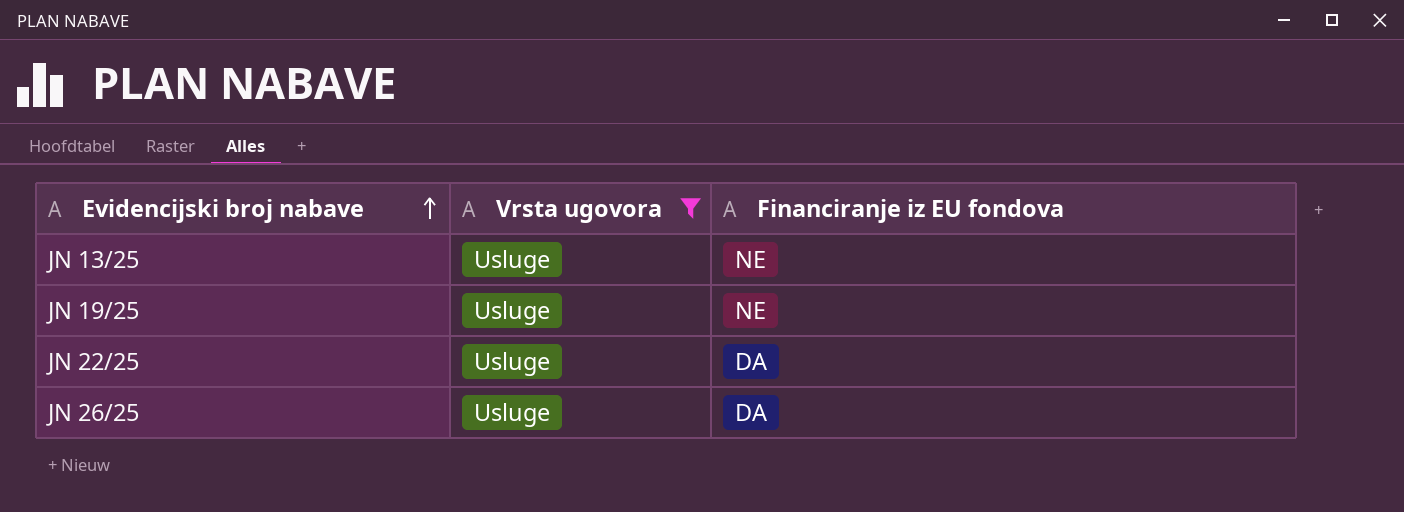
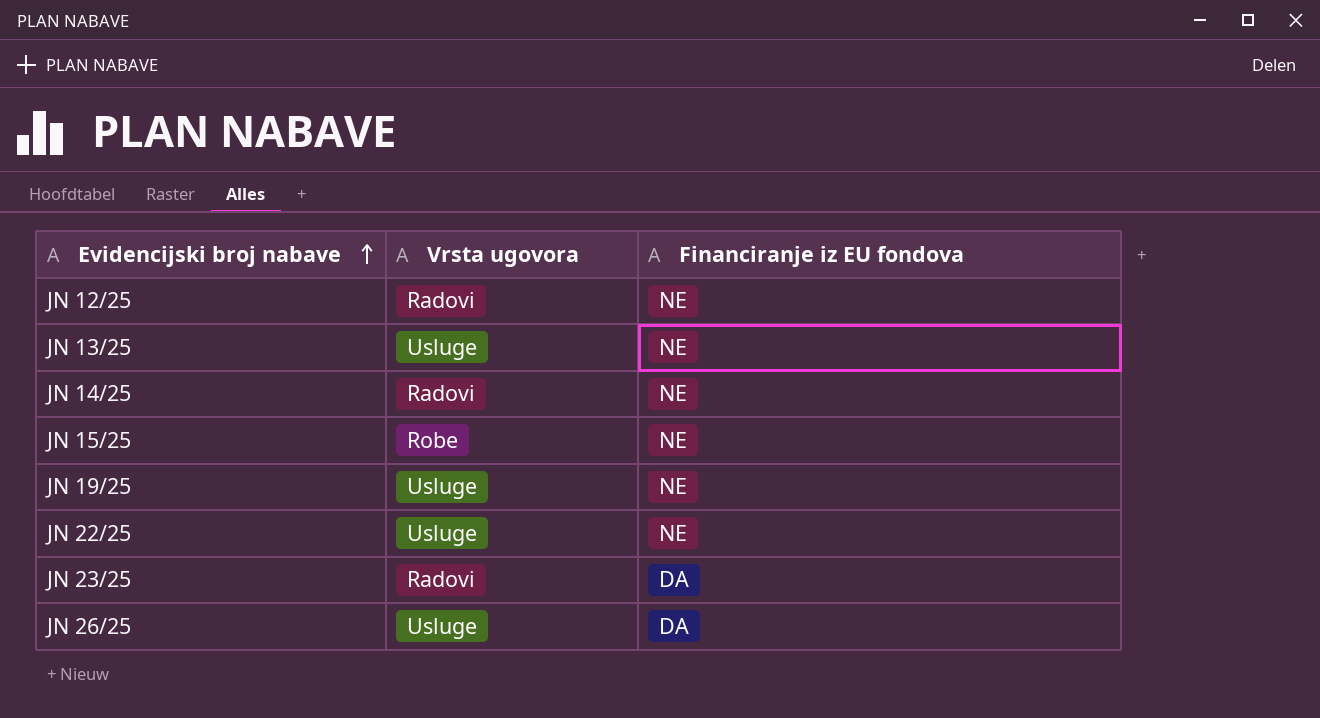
filter: Vrsta ugovora = Usluge -> none
JN 22/25 | Financiranje iz EU fondova: DA -> NE

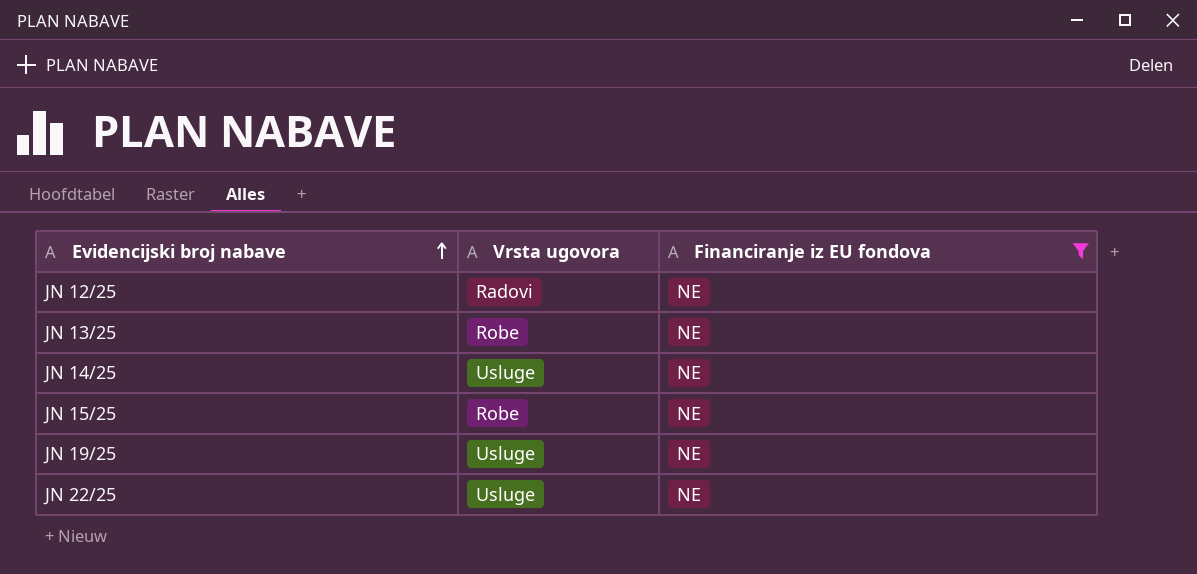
filter: none -> Financiranje iz EU fondova = NE
JN 13/25 | Vrsta ugovora: Usluge -> Robe
JN 14/25 | Vrsta ugovora: Radovi -> Usluge

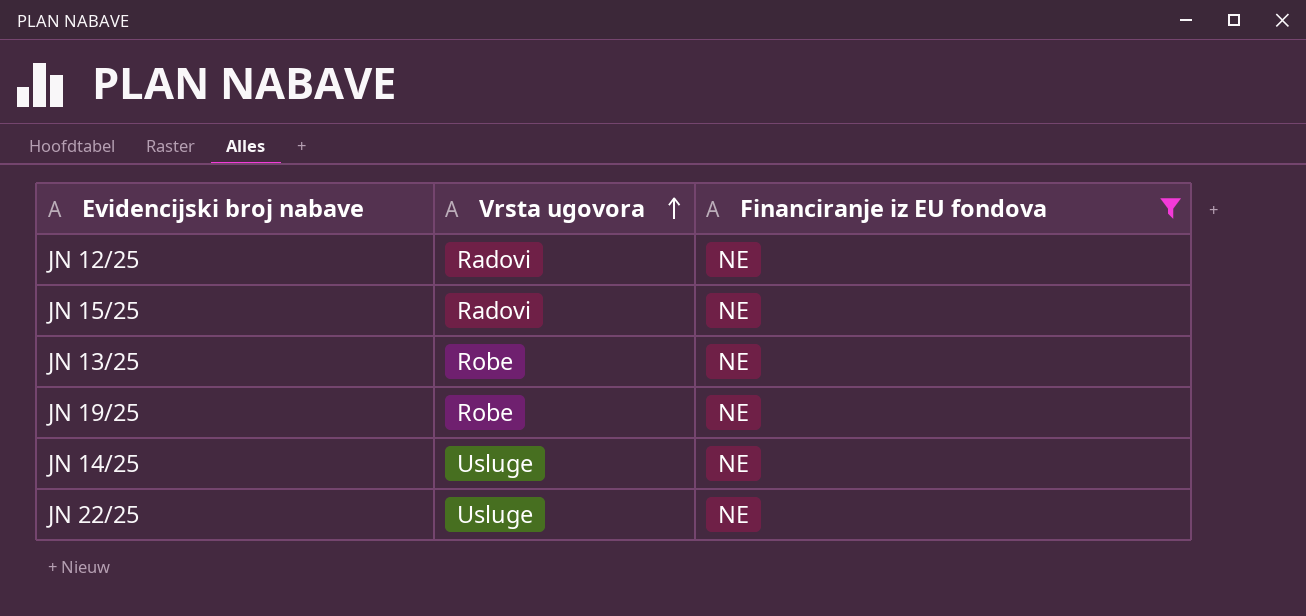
row order: Evidencijski broj nabave ascending -> Vrsta ugovora ascending
JN 15/25 | Vrsta ugovora: Robe -> Radovi
JN 19/25 | Vrsta ugovora: Usluge -> Robe

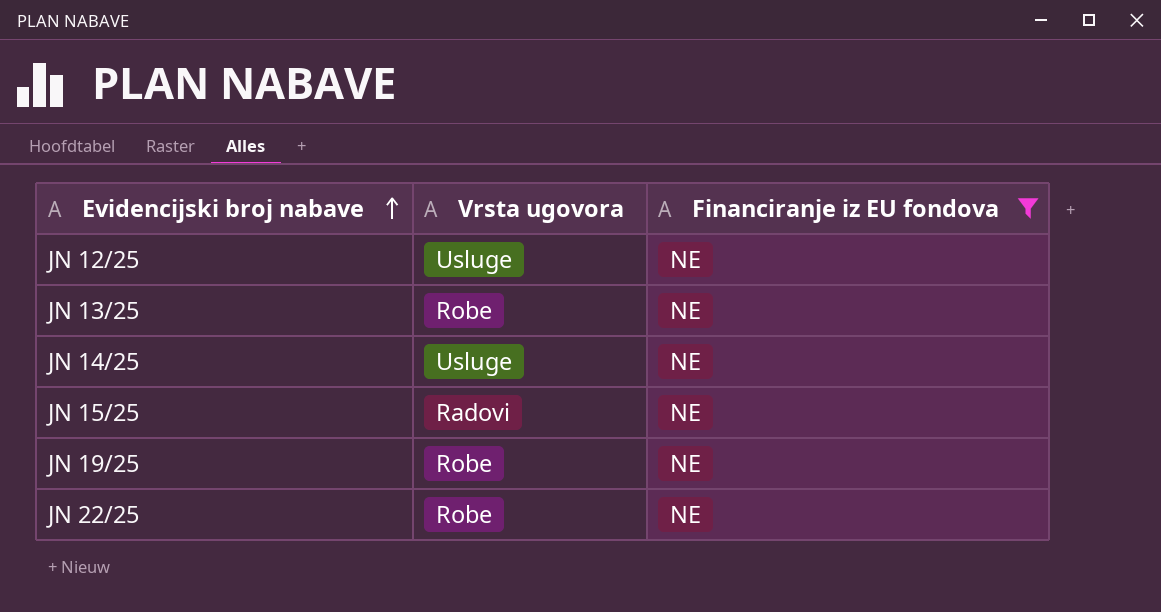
row order: Vrsta ugovora ascending -> Evidencijski broj nabave ascending
JN 12/25 | Vrsta ugovora: Radovi -> Usluge
JN 22/25 | Vrsta ugovora: Usluge -> Robe

